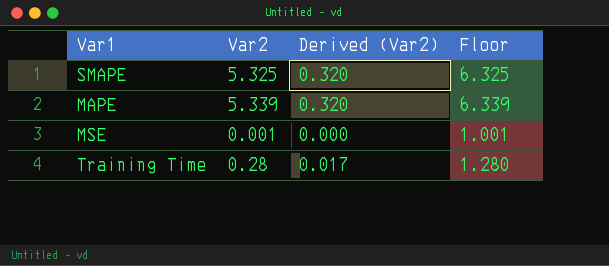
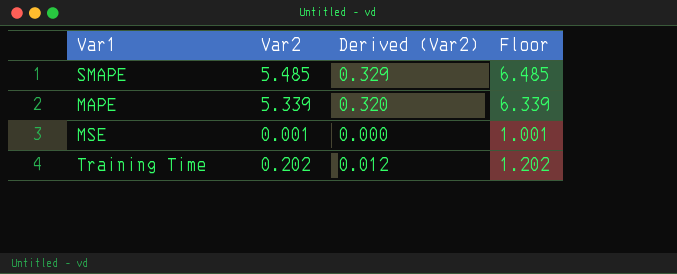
SMAPE | Var2: 5.325 -> 5.485
SMAPE | Derived (Var2): 0.320 -> 0.329
SMAPE | Floor: 6.325 -> 6.485
Training Time | Var2: 0.28 -> 0.202
Training Time | Derived (Var2): 0.017 -> 0.012
Training Time | Floor: 1.280 -> 1.202

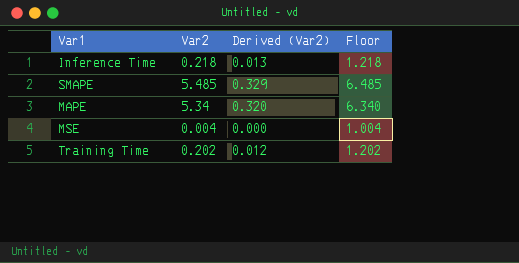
row Inference Time: none -> 0.218 | 0.013 | 1.218
MAPE | Var2: 5.339 -> 5.34
MAPE | Floor: 6.339 -> 6.340
MSE | Var2: 0.001 -> 0.004
MSE | Floor: 1.001 -> 1.004

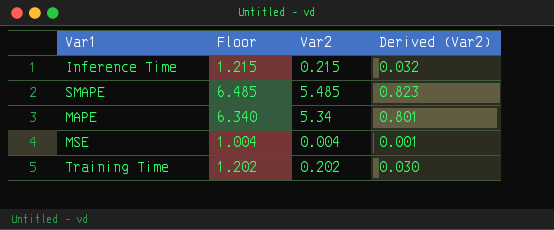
column Floor | position: 4 -> 2
column Derived (Var2) | formula: [Var2] * 0.06 -> [Var2] * 0.15
Inference Time | Floor: 1.218 -> 1.215
Inference Time | Var2: 0.218 -> 0.215

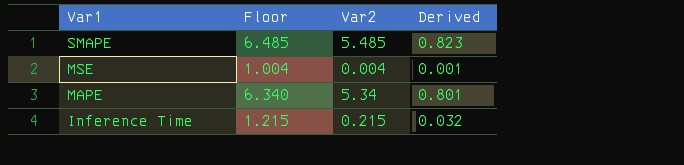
row order: none -> Var1 descending
column name: Derived (Var2) -> Derived
row Training Time: 1.202 | 0.202 | 0.030 -> none

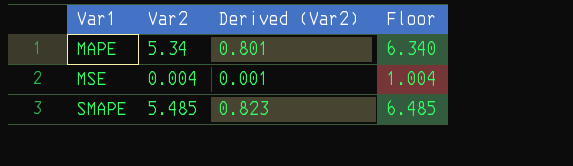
row order: Var1 descending -> Var1 ascending
column name: Derived -> Derived (Var2)
column Floor | position: 2 -> 4
row Inference Time: 1.215 | 0.215 | 0.032 -> none

